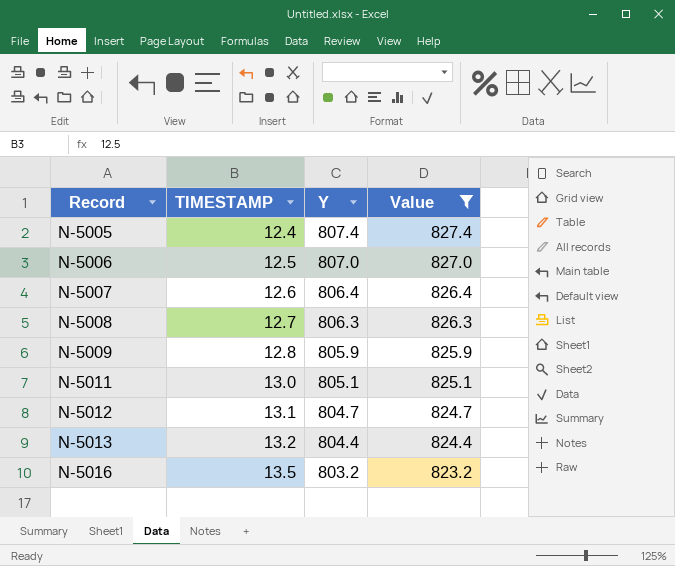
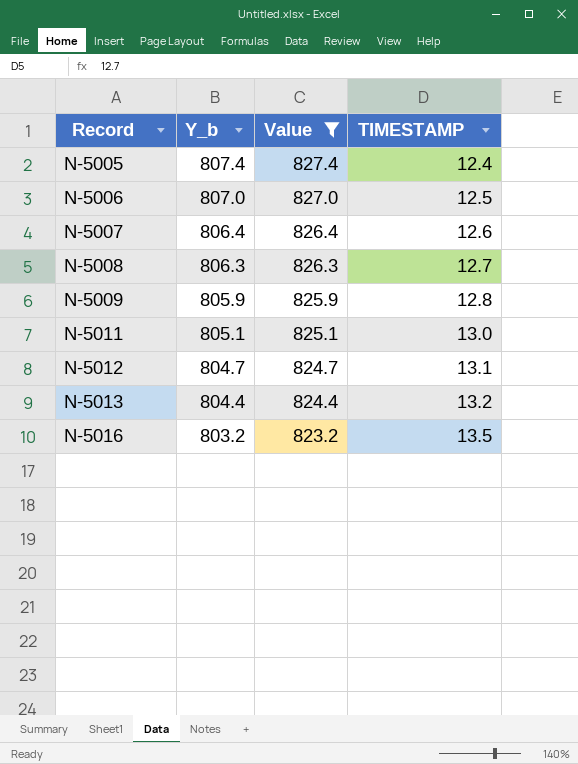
column name: Y -> Y_b
column TIMESTAMP | position: 2 -> 4

